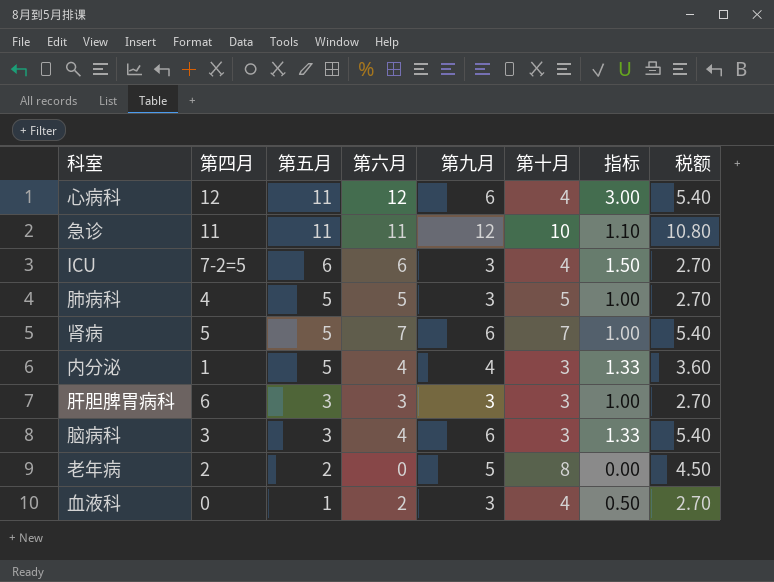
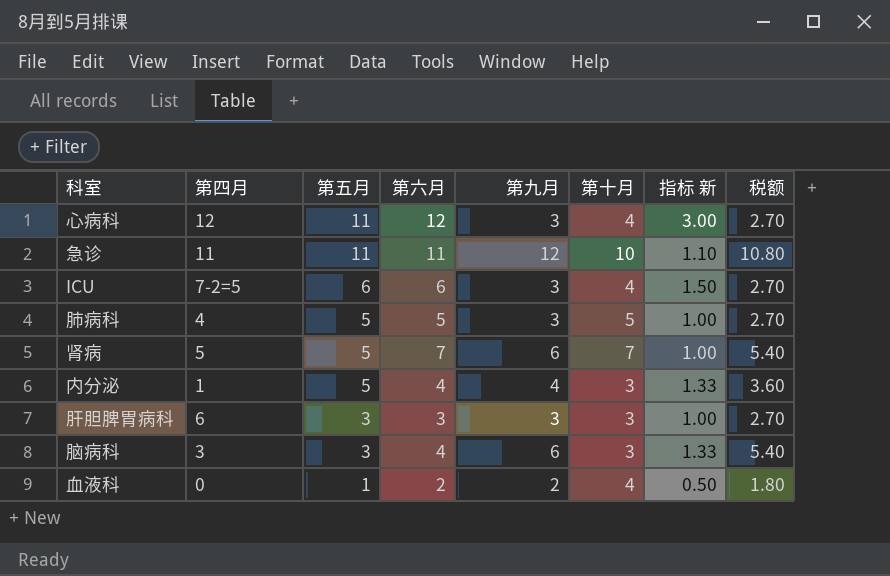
column name: 指标 -> 指标 新
row 老年病: 2 | 2 | 0 | 5 | 8 | 0.00 | 4.50 -> none
心病科 | 第九月: 6 -> 3
心病科 | 税额: 5.40 -> 2.70
血液科 | 第九月: 3 -> 2
血液科 | 税额: 2.70 -> 1.80

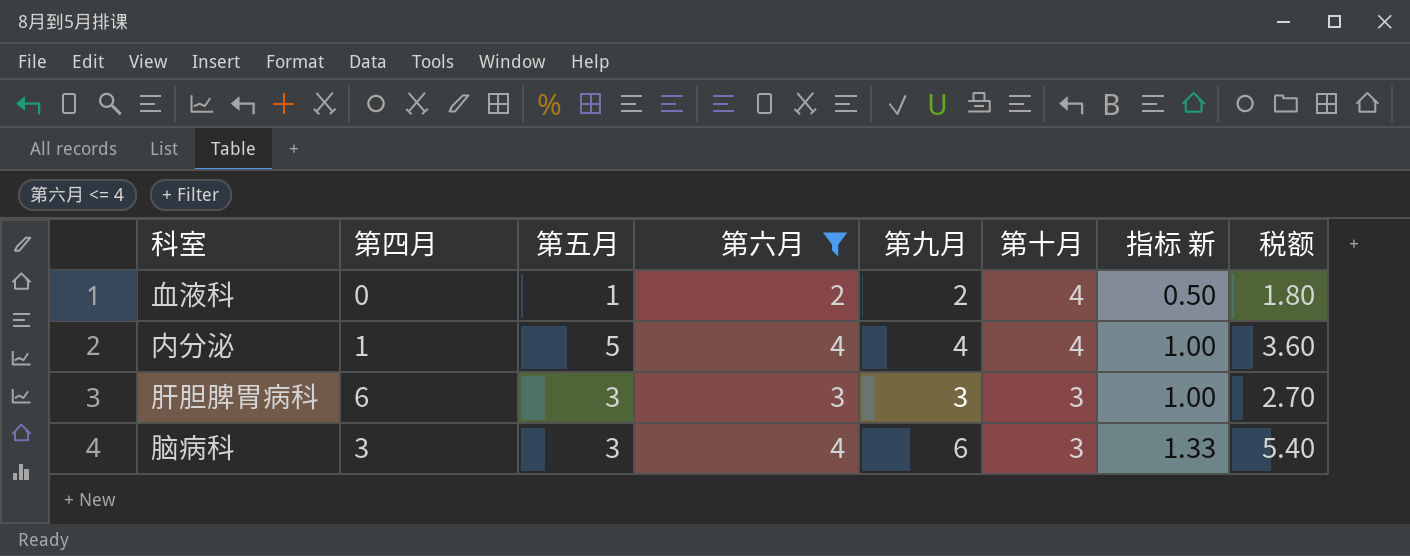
filter: none -> 第六月 <= 4
row order: 第五月 descending -> 第十月 descending
内分泌 | 第十月: 3 -> 4
内分泌 | 指标 新: 1.33 -> 1.00

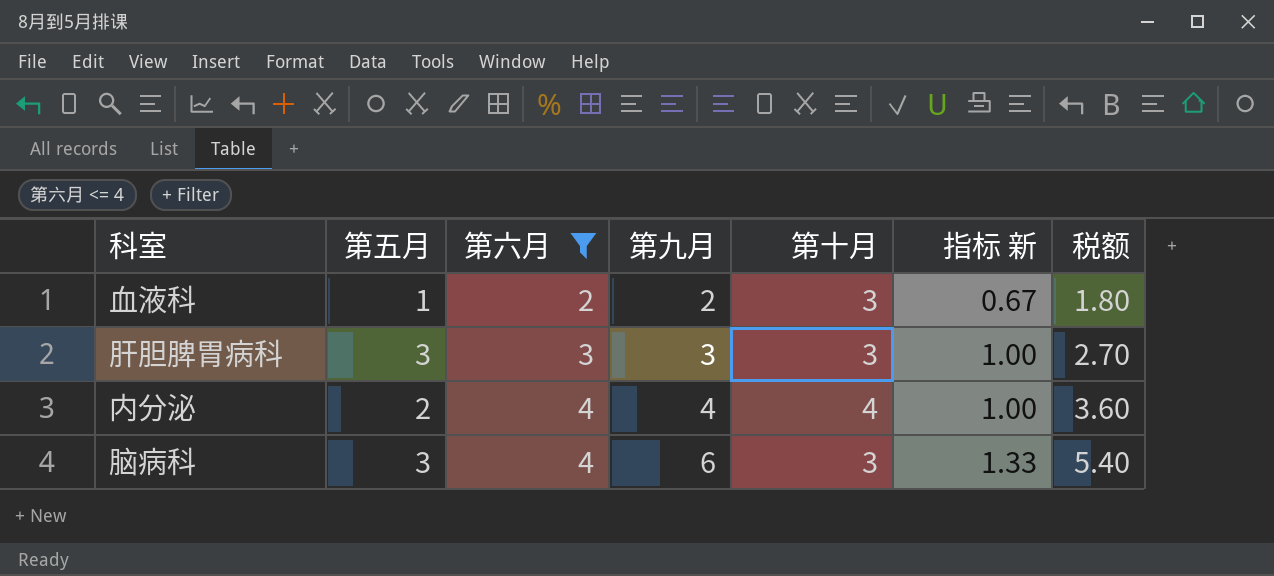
row order: 第十月 descending -> 第六月 ascending
column 第四月 | position: 2 -> none
血液科 | 第十月: 4 -> 3
血液科 | 指标 新: 0.50 -> 0.67
内分泌 | 第五月: 5 -> 2

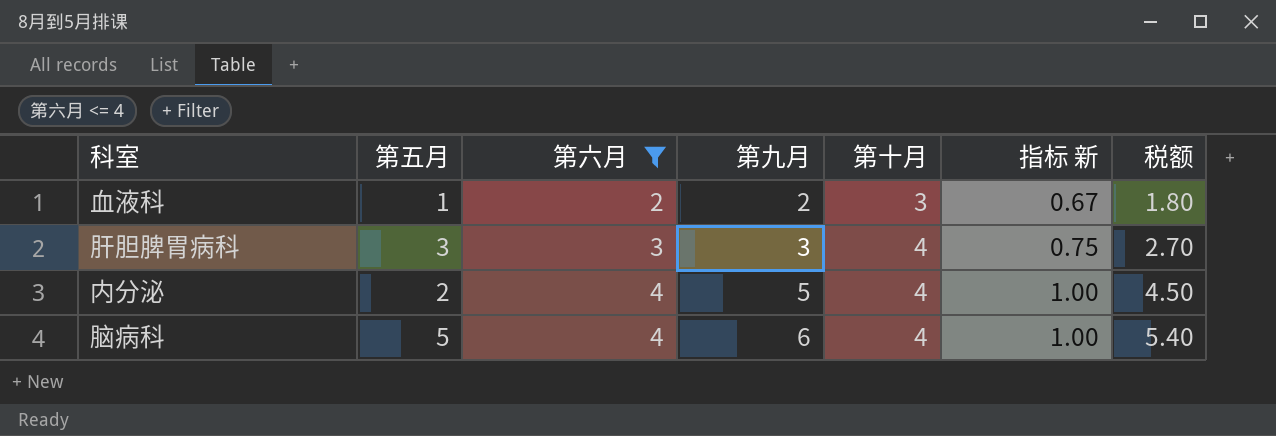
肝胆脾胃病科 | 第十月: 3 -> 4
肝胆脾胃病科 | 指标 新: 1.00 -> 0.75
内分泌 | 第九月: 4 -> 5
内分泌 | 税额: 3.60 -> 4.50
脑病科 | 第五月: 3 -> 5
脑病科 | 第十月: 3 -> 4
脑病科 | 指标 新: 1.33 -> 1.00

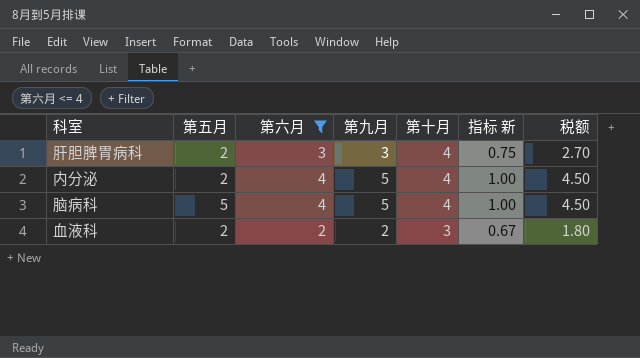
row order: 第六月 ascending -> 第十月 descending
肝胆脾胃病科 | 第五月: 3 -> 2
脑病科 | 第九月: 6 -> 5
脑病科 | 税额: 5.40 -> 4.50
血液科 | 第五月: 1 -> 2

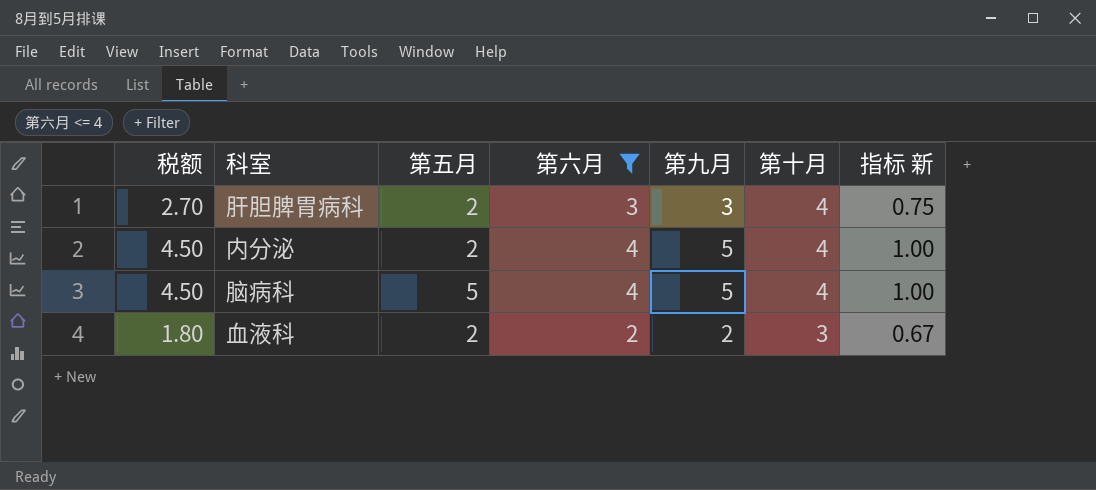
column 税额 | position: 7 -> 1

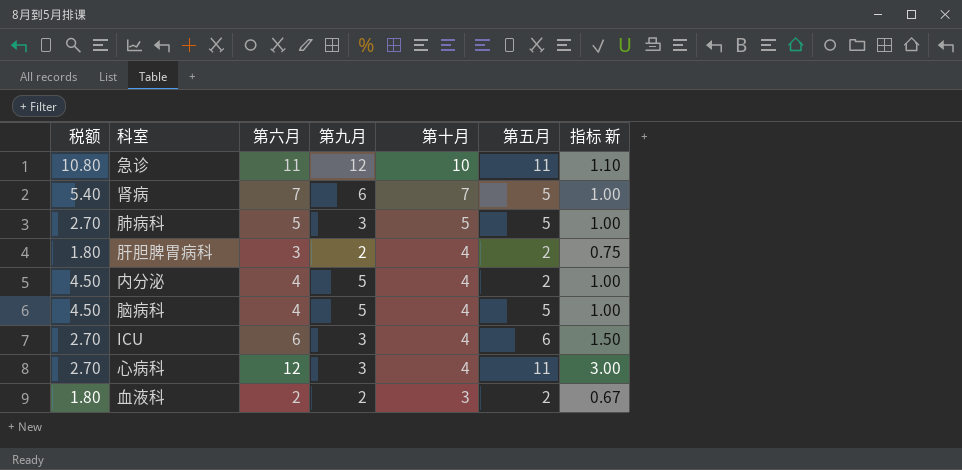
filter: 第六月 <= 4 -> none
column 第五月 | position: 3 -> 6
肝胆脾胃病科 | 税额: 2.70 -> 1.80
肝胆脾胃病科 | 第九月: 3 -> 2

